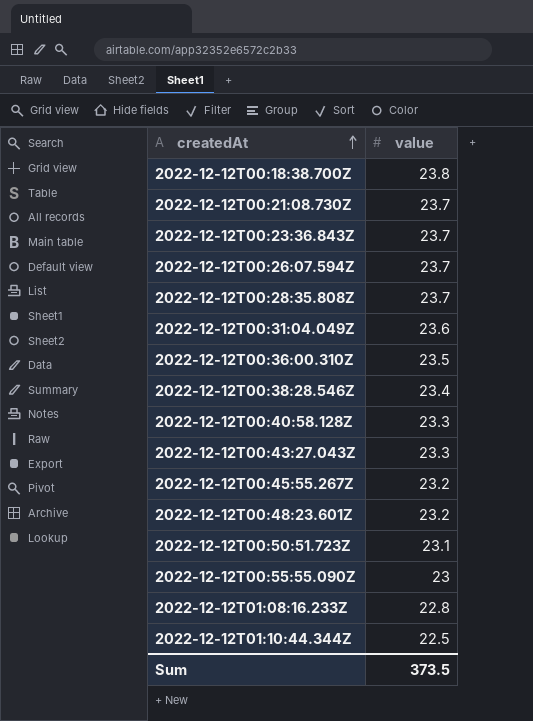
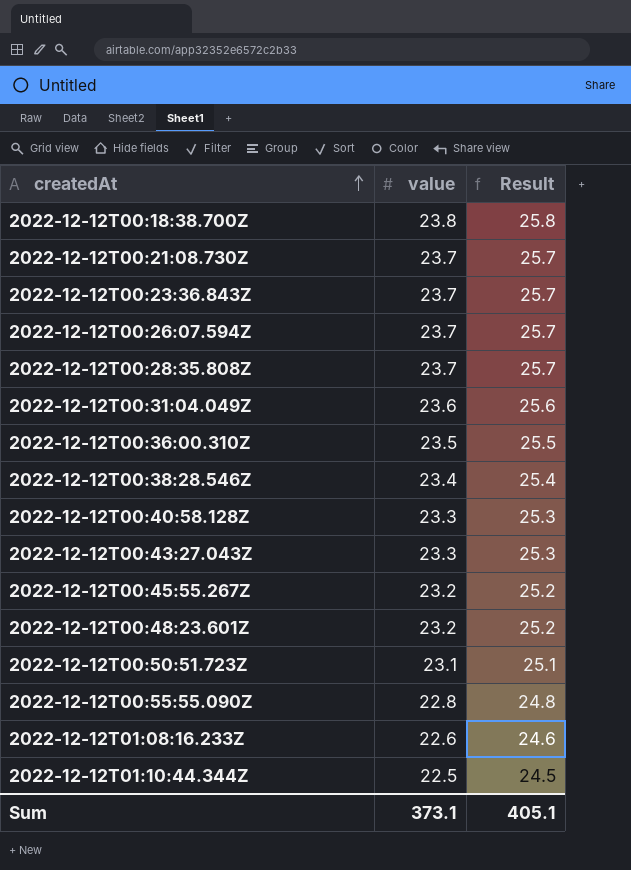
column Result | formula: none -> [value] + 2
2022-12-12T00:55:55.090Z | value: 23 -> 22.8
2022-12-12T01:08:16.233Z | value: 22.8 -> 22.6
Sum | value: 373.5 -> 373.1

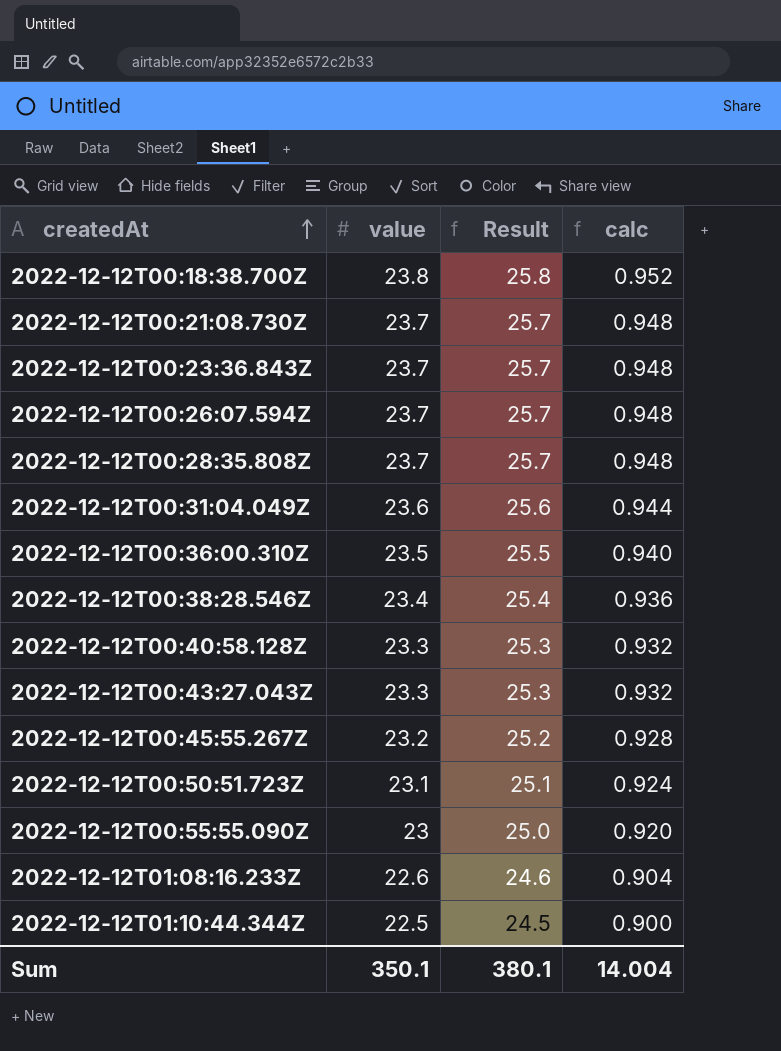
column calc | formula: none -> [value] * 0.04
row 2022-12-12T00:48:23.601Z: 23.2 | 25.2 -> none
2022-12-12T00:55:55.090Z | value: 22.8 -> 23
2022-12-12T00:55:55.090Z | Result: 24.8 -> 25.0
Sum | value: 373.1 -> 350.1
Sum | Result: 405.1 -> 380.1

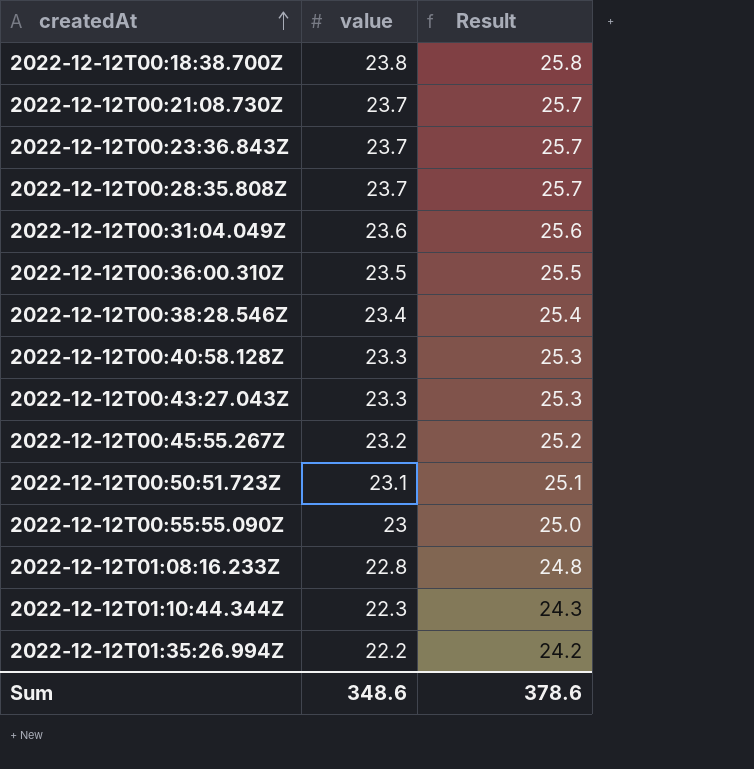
column calc | formula: [value] * 0.04 -> none
row 2022-12-12T00:26:07.594Z: 23.7 | 25.7 | 0.948 -> none
2022-12-12T01:08:16.233Z | value: 22.6 -> 22.8
2022-12-12T01:08:16.233Z | Result: 24.6 -> 24.8
2022-12-12T01:10:44.344Z | value: 22.5 -> 22.3
2022-12-12T01:10:44.344Z | Result: 24.5 -> 24.3
row 2022-12-12T01:35:26.994Z: none -> 22.2 | 24.2
Sum | value: 350.1 -> 348.6
Sum | Result: 380.1 -> 378.6

